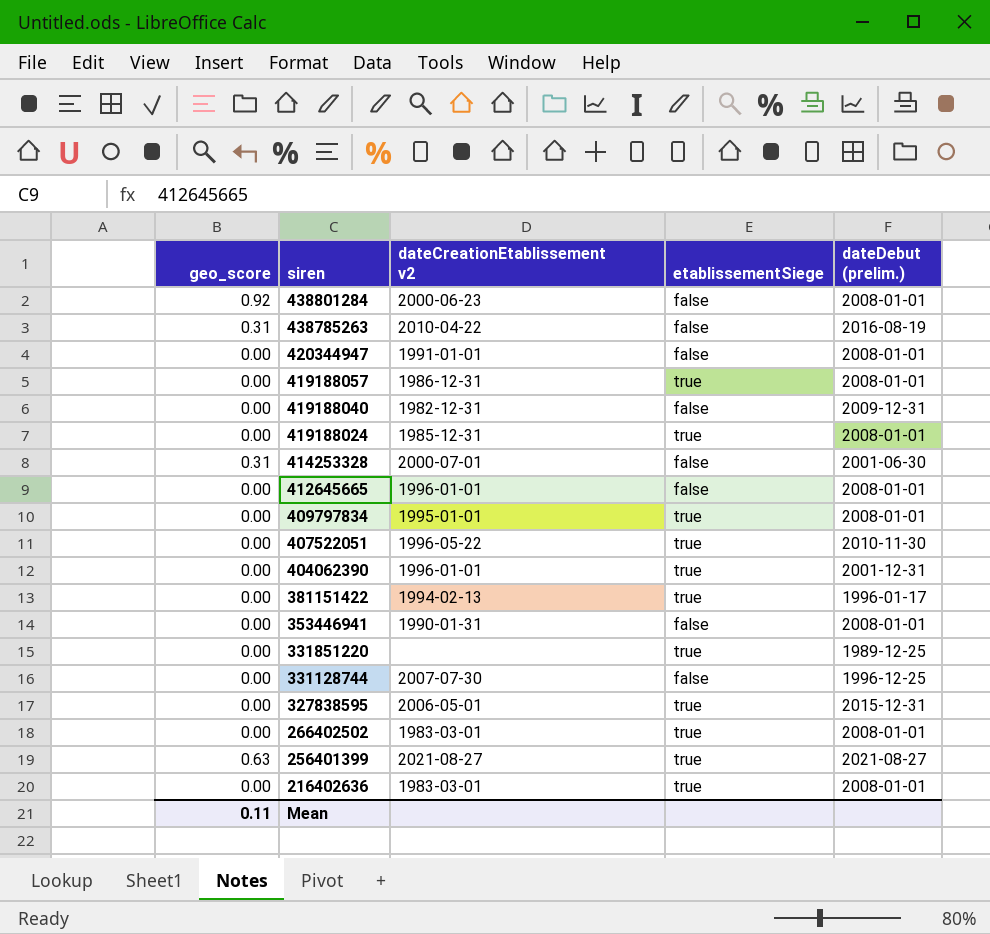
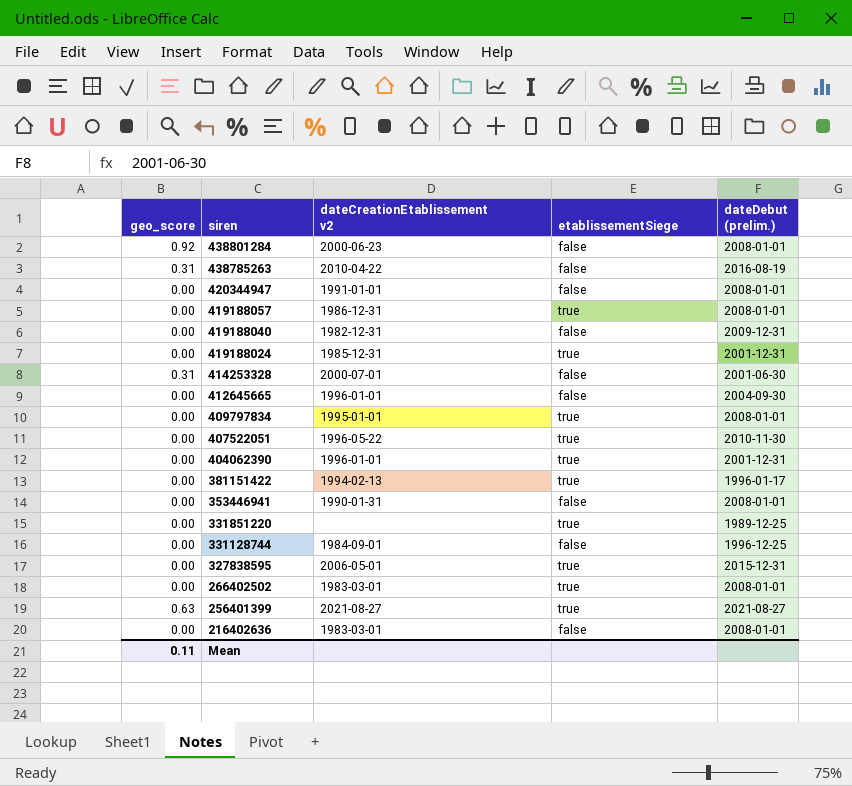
419188024 | dateDebut (prelim.): 2008-01-01 -> 2001-12-31
412645665 | dateDebut (prelim.): 2008-01-01 -> 2004-09-30
331128744 | dateCreationEtablissement v2: 2007-07-30 -> 1984-09-01
216402636 | etablissementSiege: true -> false

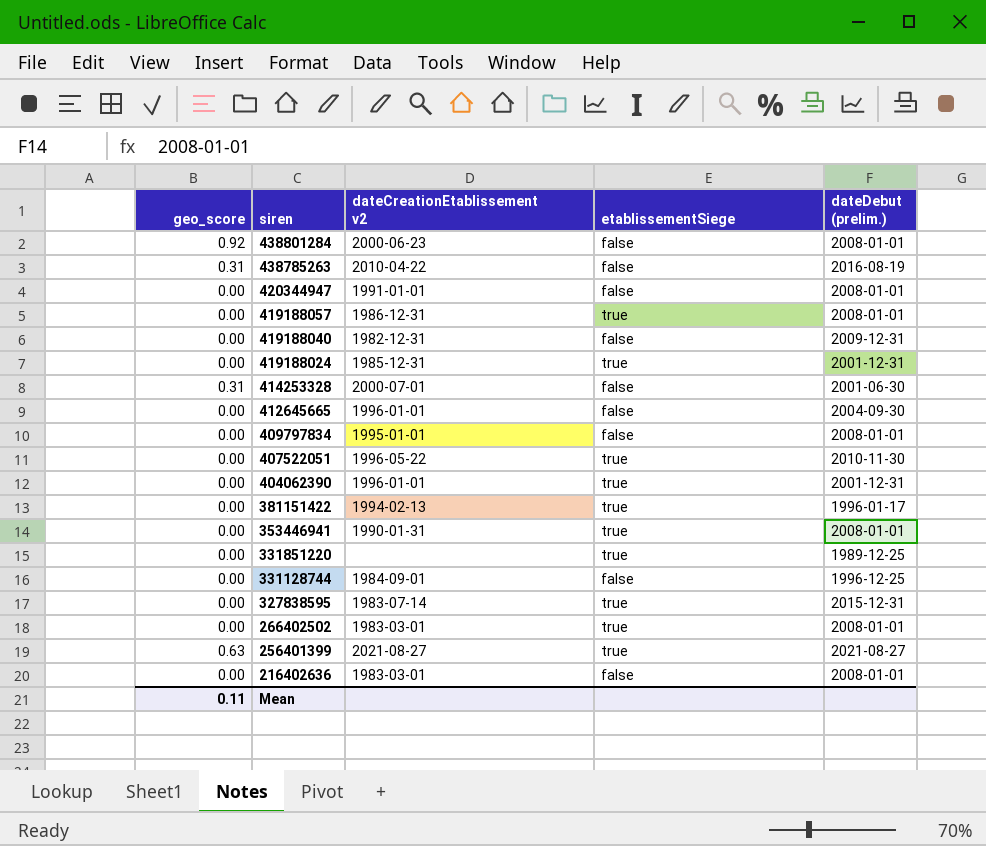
409797834 | etablissementSiege: true -> false
353446941 | etablissementSiege: false -> true
327838595 | dateCreationEtablissement v2: 2006-05-01 -> 1983-07-14

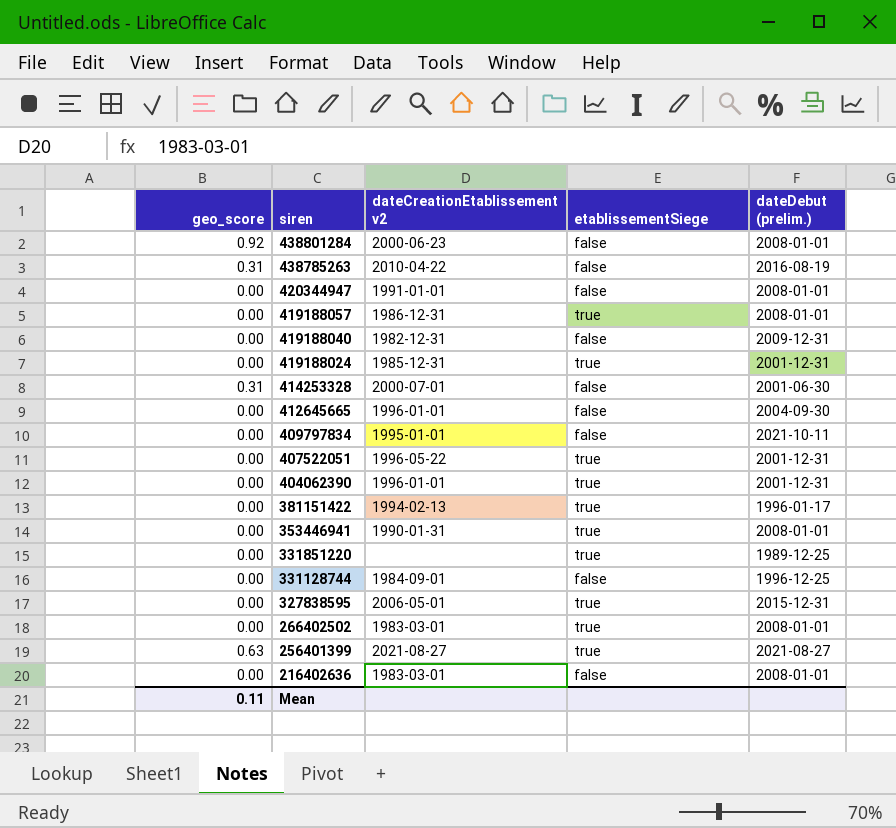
409797834 | dateDebut (prelim.): 2008-01-01 -> 2021-10-11
407522051 | dateDebut (prelim.): 2010-11-30 -> 2001-12-31
327838595 | dateCreationEtablissement v2: 1983-07-14 -> 2006-05-01

